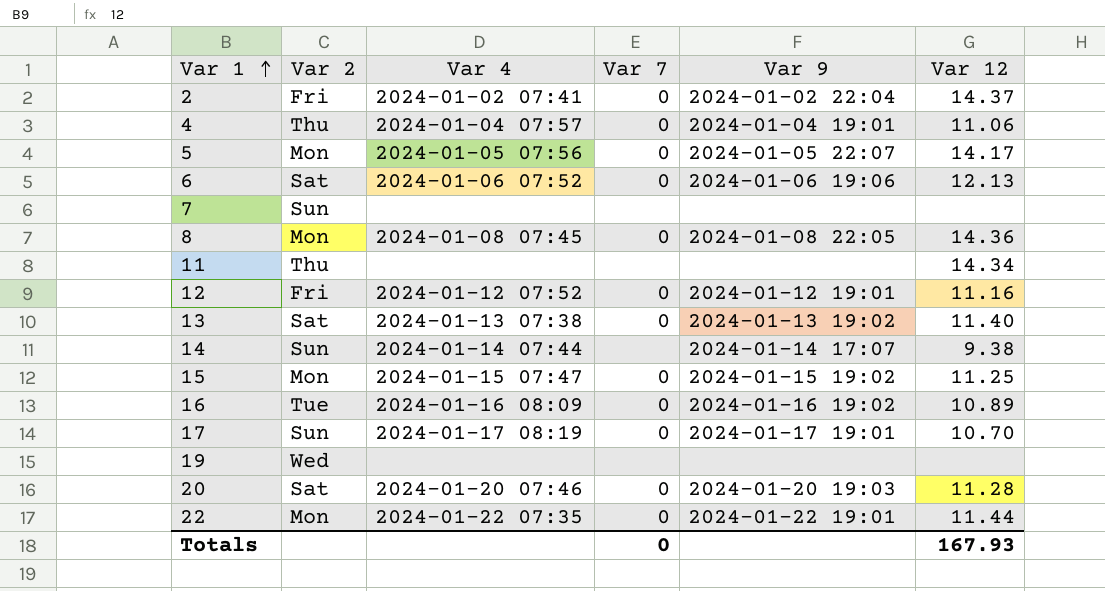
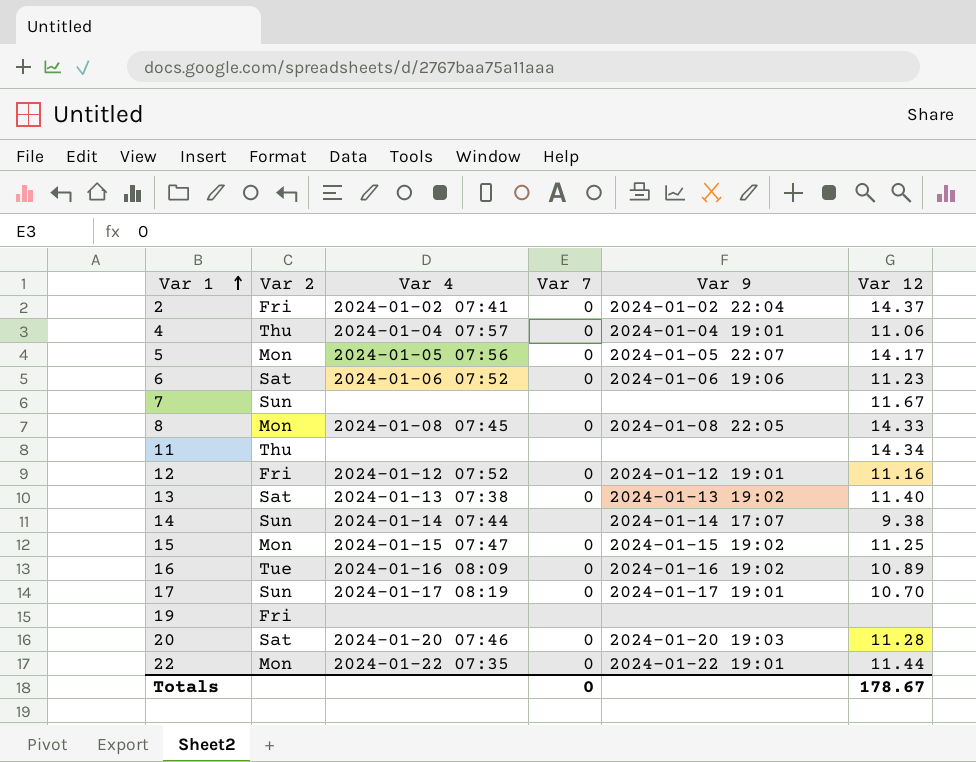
6 | Var 12: 12.13 -> 11.23
7 | Var 12: none -> 11.67
8 | Var 12: 14.36 -> 14.33
19 | Var 2: Wed -> Fri
Totals | Var 12: 167.93 -> 178.67

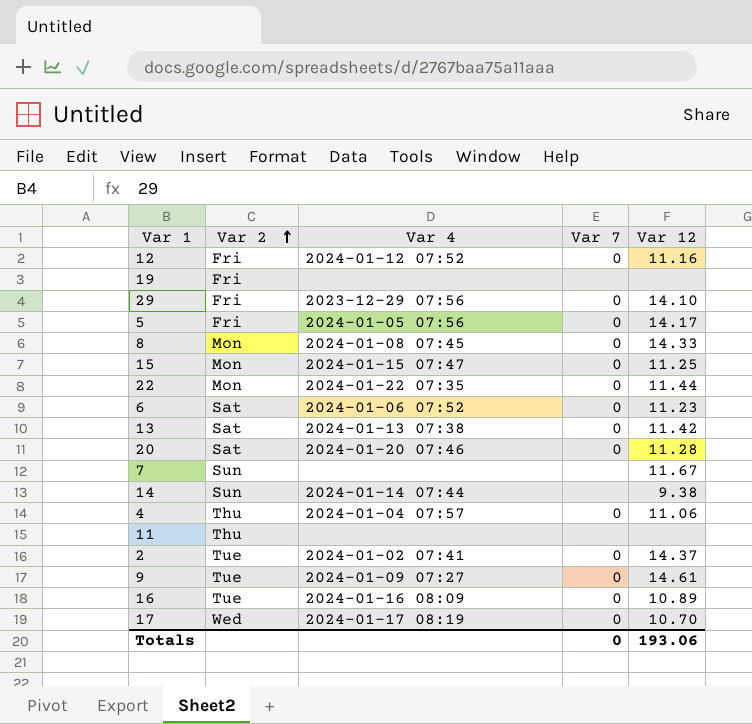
row order: Var 1 ascending -> Var 2 ascending
column Var 9 | position: 5 -> none
row 29: none -> Fri | 2023-12-29 07:56 | 0 | 14.10
5 | Var 2: Mon -> Fri
13 | Var 12: 11.40 -> 11.42
11 | Var 12: 14.34 -> none
2 | Var 2: Fri -> Tue
row 9: none -> Tue | 2024-01-09 07:27 | 0 | 14.61
17 | Var 2: Sun -> Wed
Totals | Var 12: 178.67 -> 193.06

